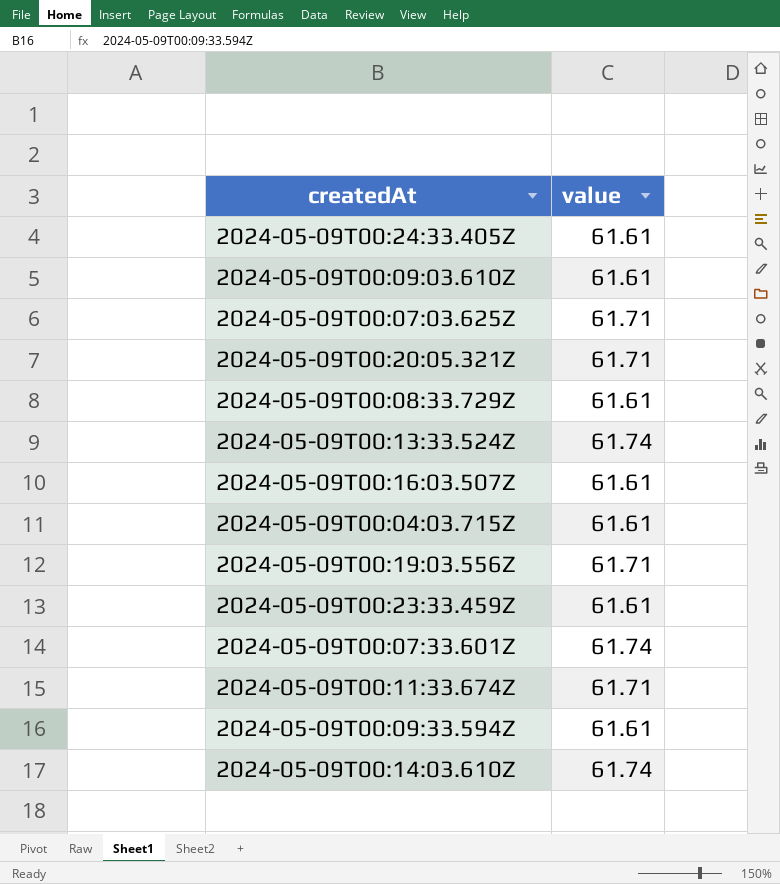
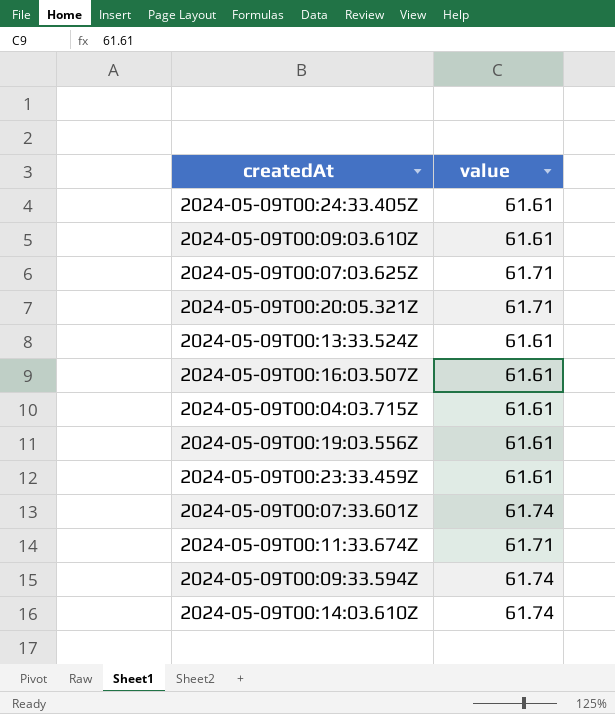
row 2024-05-09T00:08:33.729Z: 61.61 -> none
2024-05-09T00:13:33.524Z | value: 61.74 -> 61.61
2024-05-09T00:19:03.556Z | value: 61.71 -> 61.61
2024-05-09T00:09:33.594Z | value: 61.61 -> 61.74

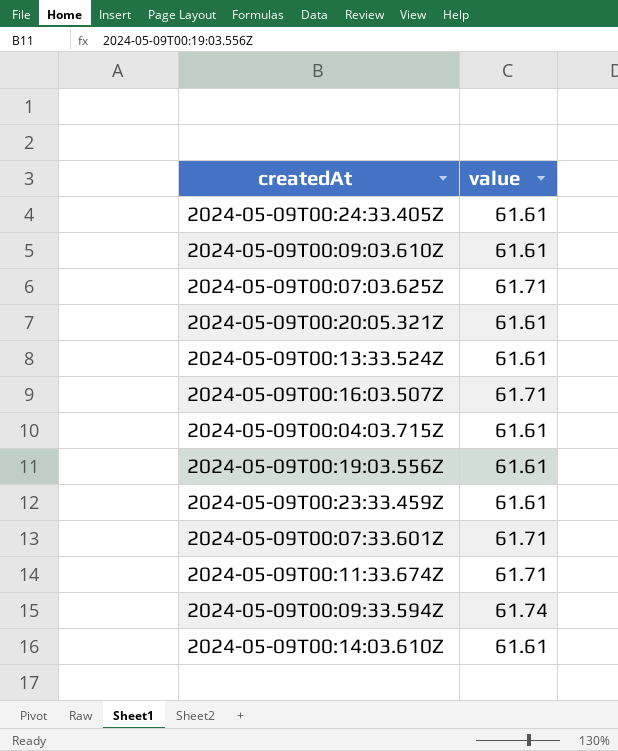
2024-05-09T00:20:05.321Z | value: 61.71 -> 61.61
2024-05-09T00:16:03.507Z | value: 61.61 -> 61.71
2024-05-09T00:07:33.601Z | value: 61.74 -> 61.71
2024-05-09T00:14:03.610Z | value: 61.74 -> 61.61

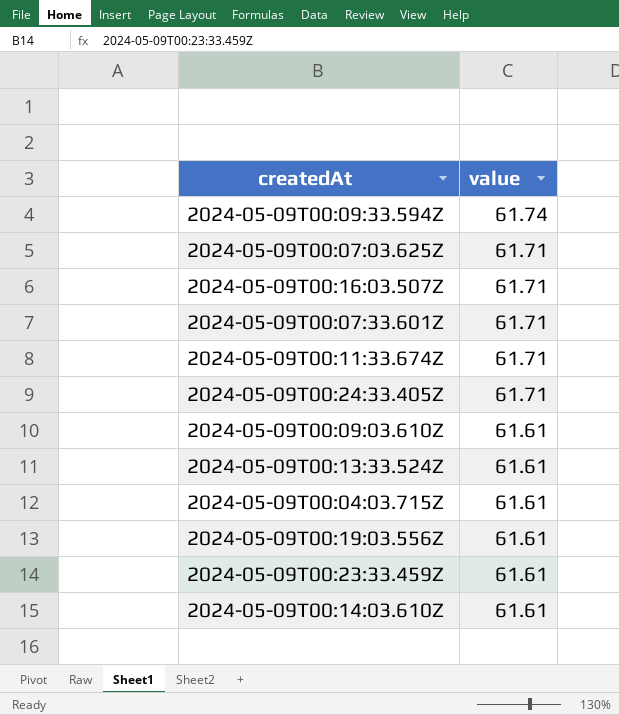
row order: none -> value descending
row 2024-05-09T00:20:05.321Z: 61.61 -> none
2024-05-09T00:24:33.405Z | value: 61.61 -> 61.71

